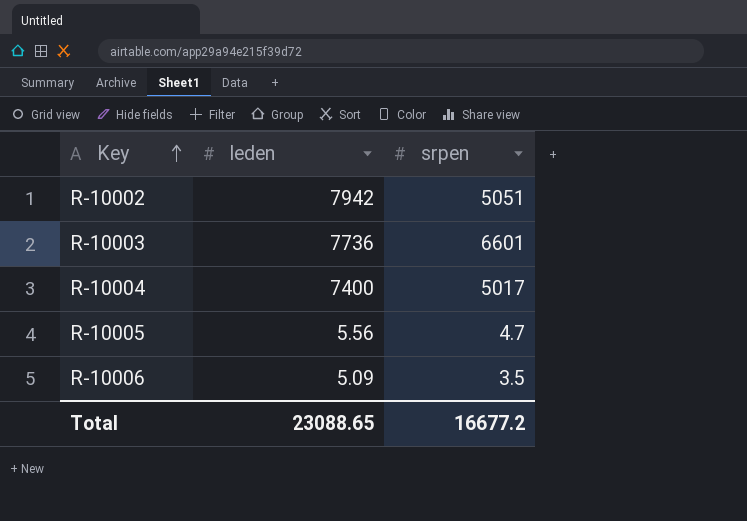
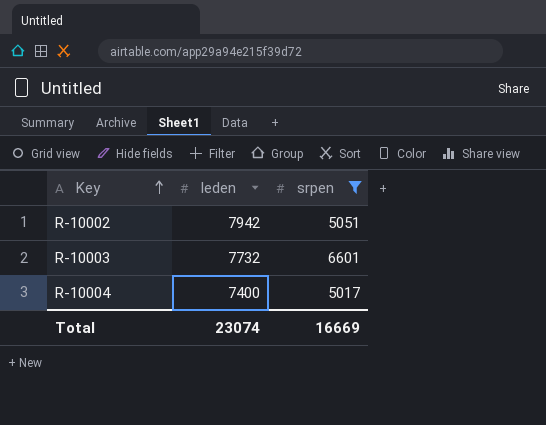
filter: none -> srpen >= 5017
R-10003 | leden: 7736 -> 7732
Total | leden: 23088.65 -> 23074
Total | srpen: 16677.2 -> 16669

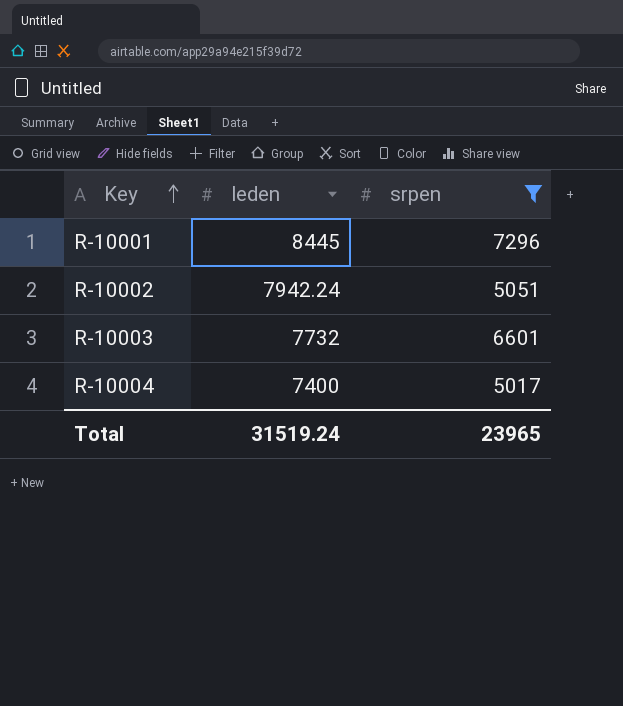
row R-10001: none -> 8445 | 7296
R-10002 | leden: 7942 -> 7942.24
Total | leden: 23074 -> 31519.24
Total | srpen: 16669 -> 23965

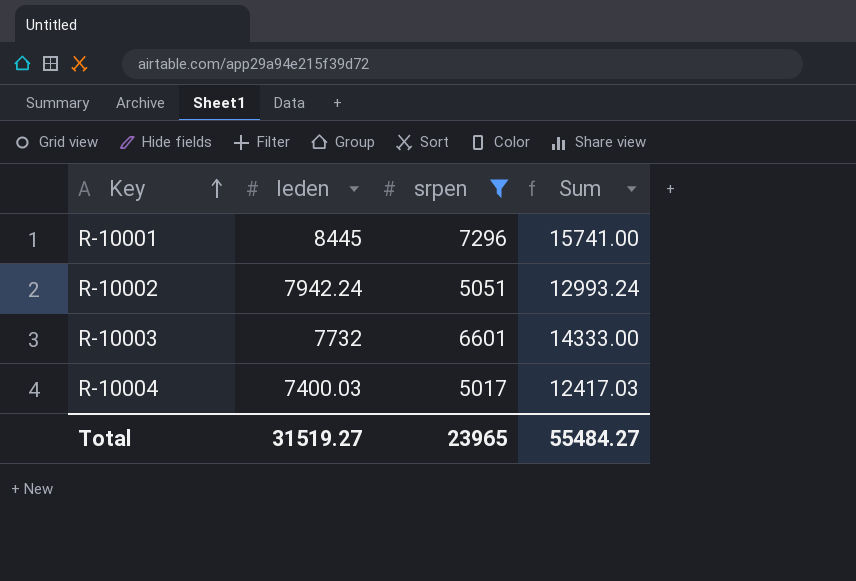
column Sum | formula: none -> [leden] + [srpen]
R-10004 | leden: 7400 -> 7400.03
Total | leden: 31519.24 -> 31519.27

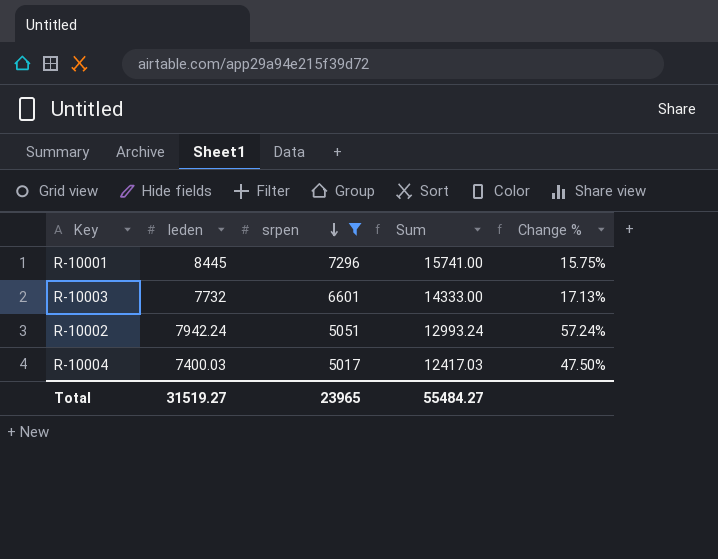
row order: Key ascending -> srpen descending
column Change % | formula: none -> ([leden] - [srpen]) / [srpen]

